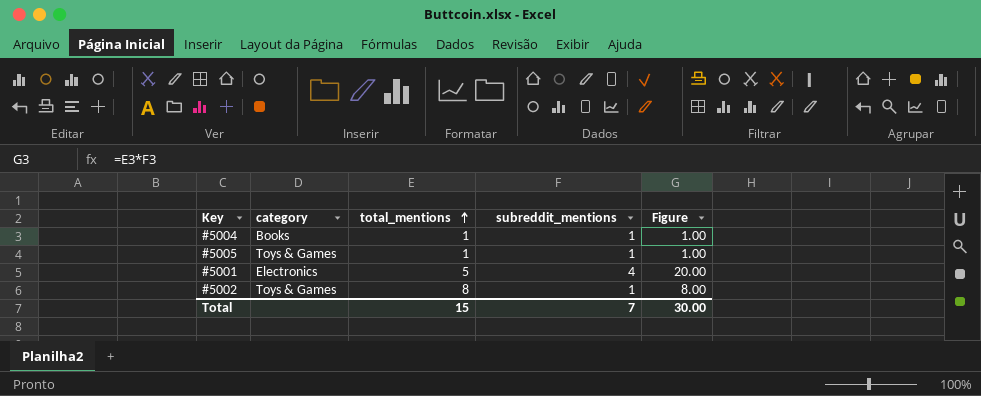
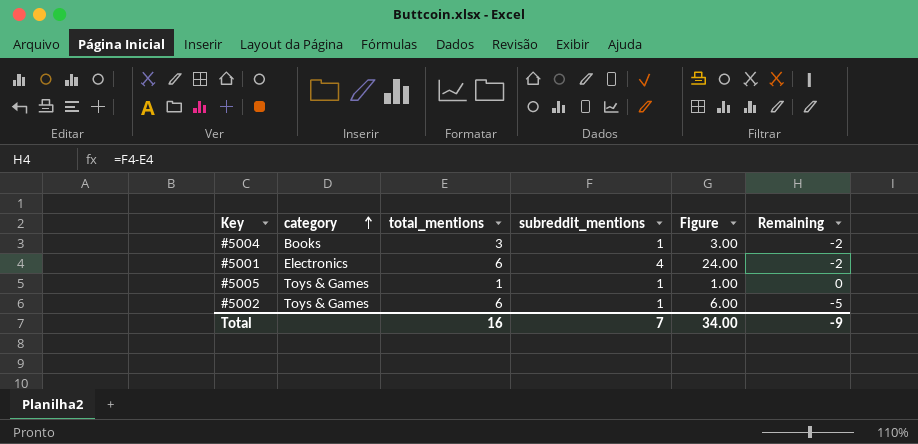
row order: total_mentions ascending -> category ascending
column Remaining | formula: none -> [subreddit_mentions] - [total_mentions]
#5004 | total_mentions: 1 -> 3
#5004 | Figure: 1.00 -> 3.00
#5001 | total_mentions: 5 -> 6
#5001 | Figure: 20.00 -> 24.00
#5002 | total_mentions: 8 -> 6
#5002 | Figure: 8.00 -> 6.00
Total | total_mentions: 15 -> 16
Total | Figure: 30.00 -> 34.00

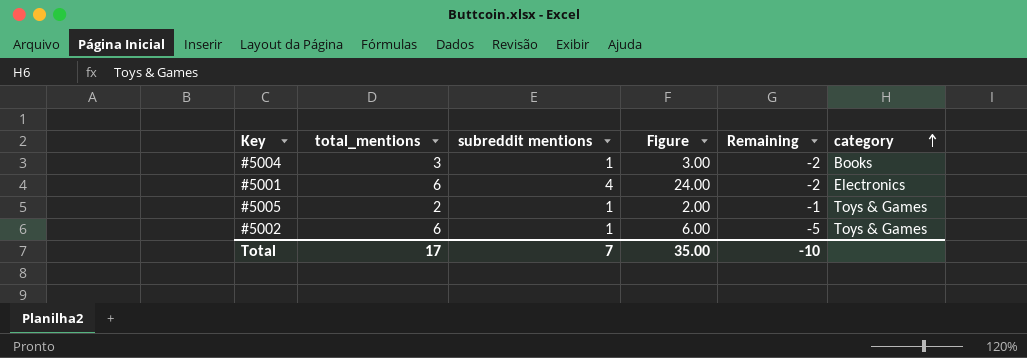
column name: subreddit_mentions -> subreddit mentions
column category | position: 2 -> 6
#5005 | total_mentions: 1 -> 2
#5005 | Figure: 1.00 -> 2.00
#5005 | Remaining: 0 -> -1
Total | total_mentions: 16 -> 17
Total | Figure: 34.00 -> 35.00
Total | Remaining: -9 -> -10

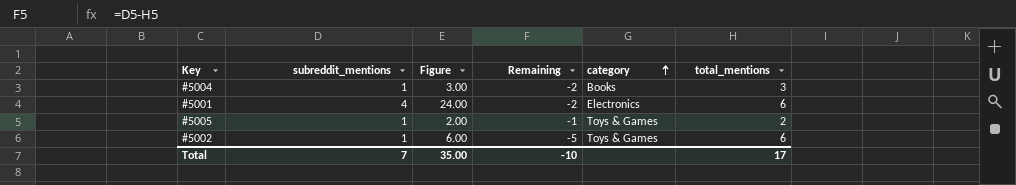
column name: subreddit mentions -> subreddit_mentions
column total_mentions | position: 2 -> 6

